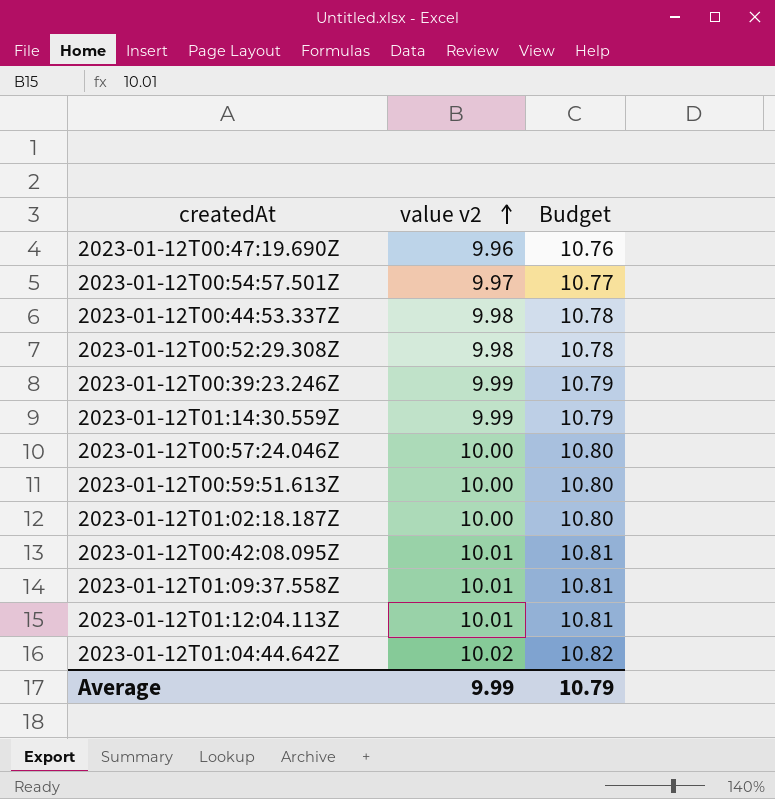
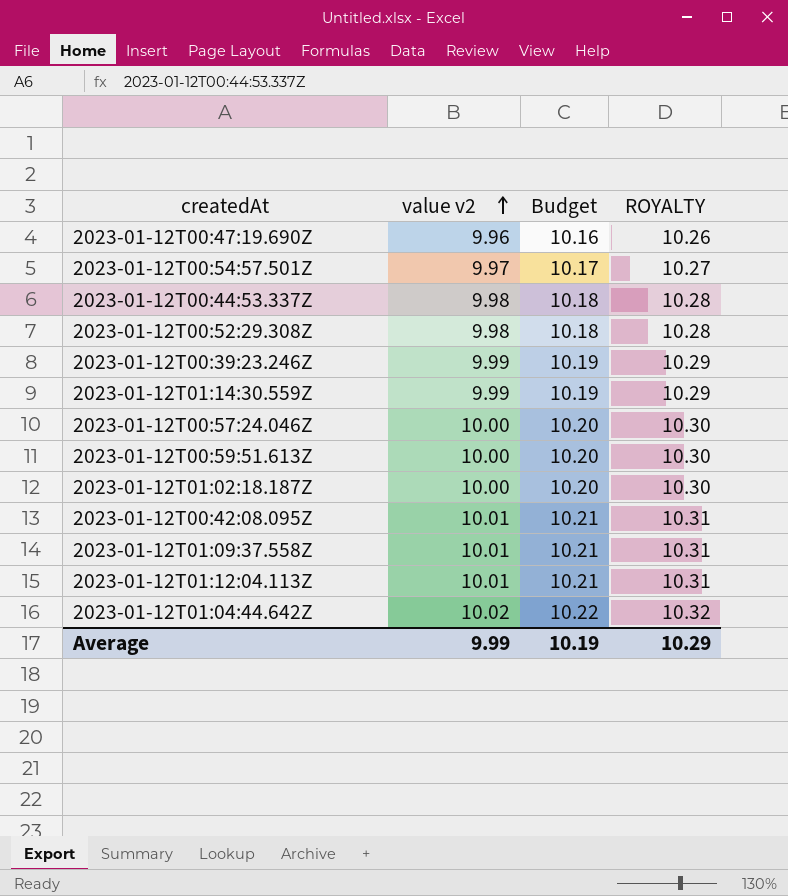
column Budget | formula: [value v2] * 1.08 -> [value v2] * 1.02
column ROYALTY | formula: none -> [value v2] * 1.03
Average | Budget: 10.79 -> 10.19

